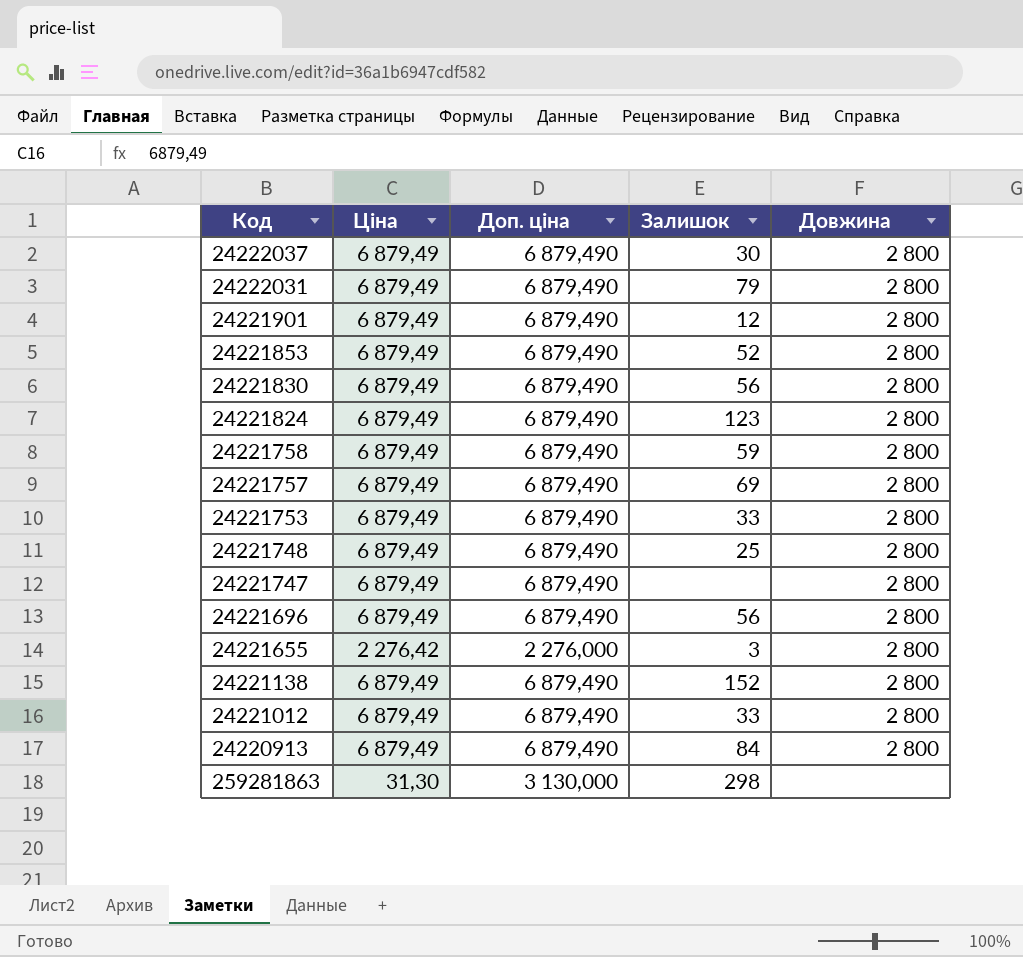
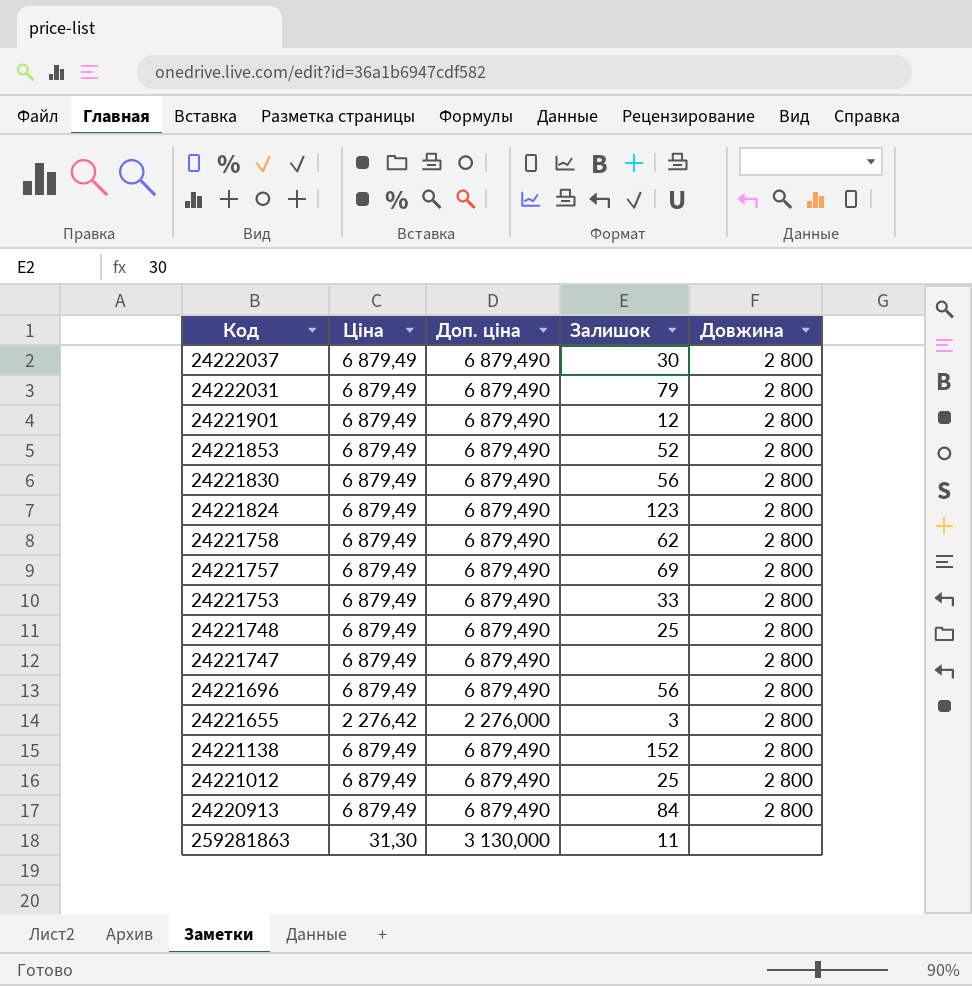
24221758 | Залишок: 59 -> 62
24221012 | Залишок: 33 -> 25
259281863 | Залишок: 298 -> 11

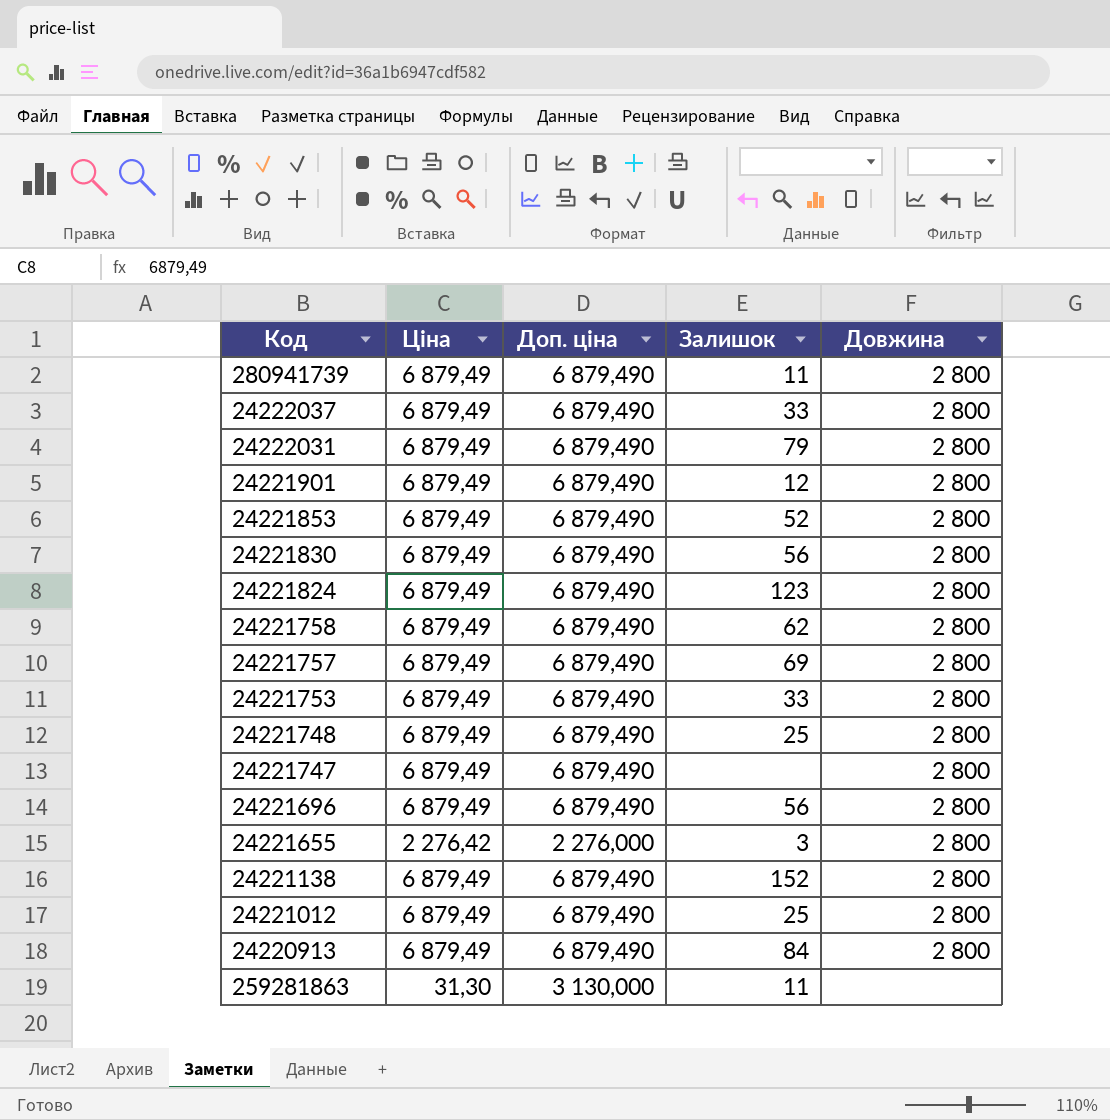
row 280941739: none -> 6 879,49 | 6 879,490 | 11 | 2 800
24222037 | Залишок: 30 -> 33

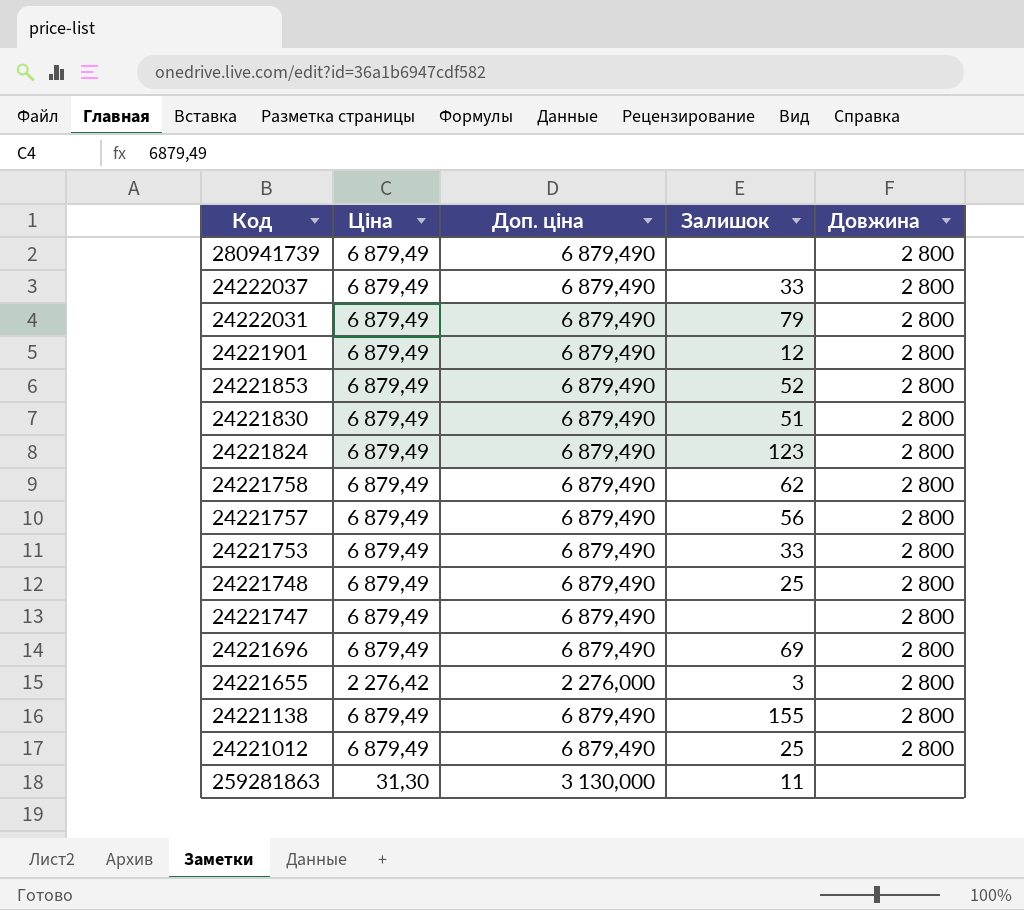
row 24220913: 6 879,49 | 6 879,490 | 84 | 2 800 -> none
280941739 | Залишок: 11 -> none
24221830 | Залишок: 56 -> 51
24221757 | Залишок: 69 -> 56
24221696 | Залишок: 56 -> 69
24221138 | Залишок: 152 -> 155

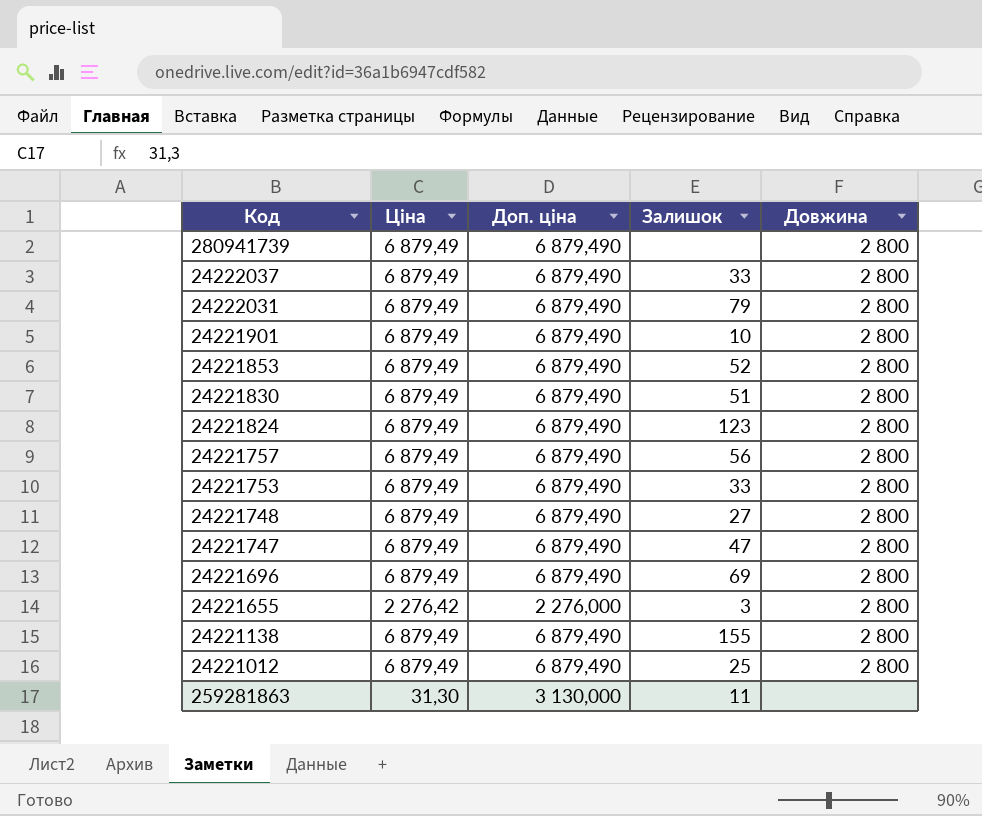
row 24221758: 6 879,49 | 6 879,490 | 62 | 2 800 -> none
24221901 | Залишок: 12 -> 10
24221748 | Залишок: 25 -> 27
24221747 | Залишок: none -> 47

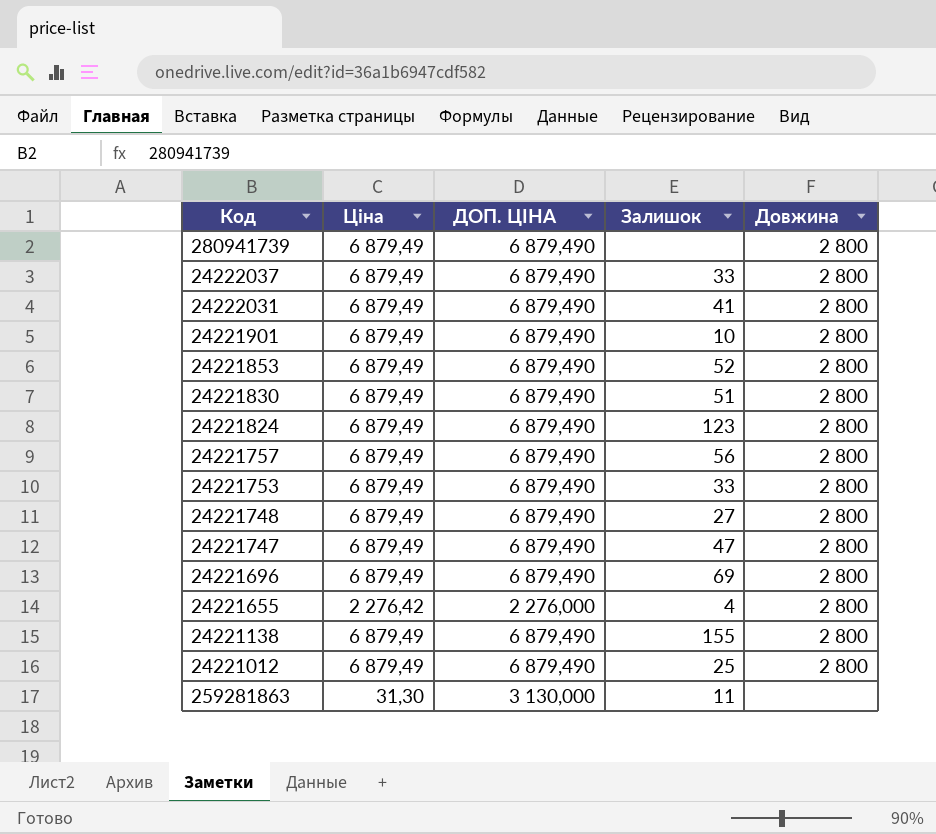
column name: Доп. ціна -> ДОП. ЦІНА
24222031 | Залишок: 79 -> 41
24221655 | Залишок: 3 -> 4

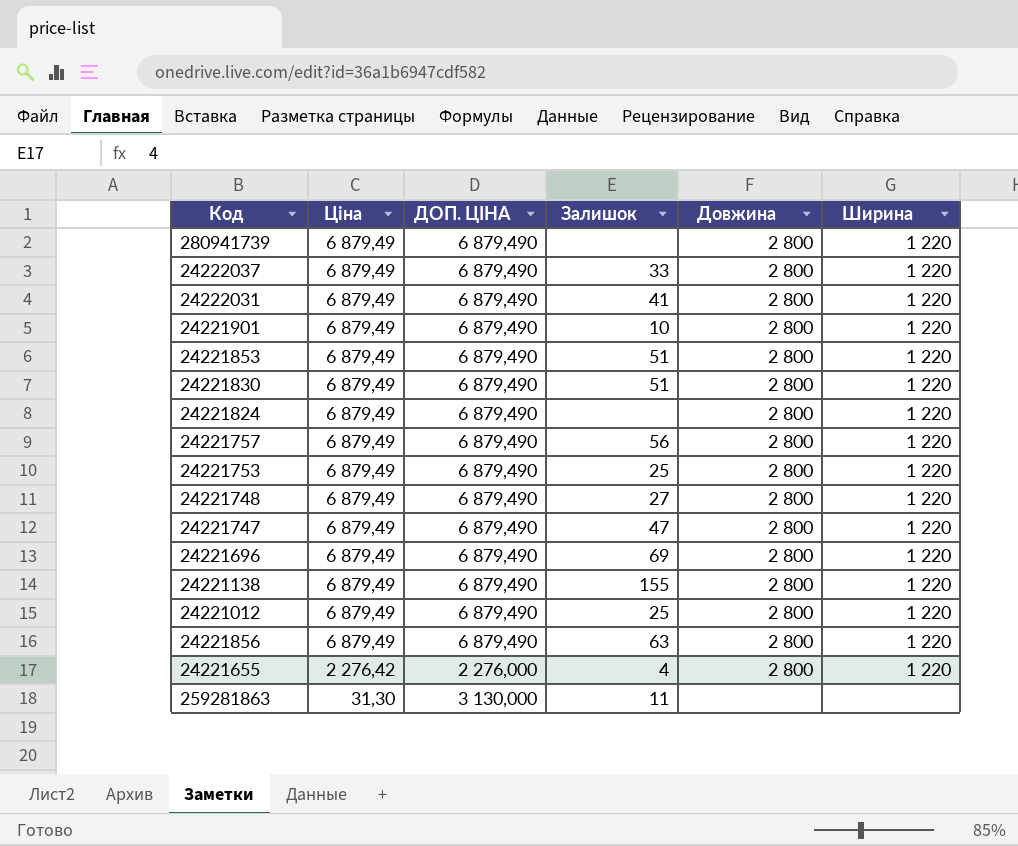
row order: none -> Ціна descending
column Ширина | position: none -> 6
24221853 | Залишок: 52 -> 51
24221824 | Залишок: 123 -> none
24221753 | Залишок: 33 -> 25
row 24221856: none -> 6 879,49 | 6 879,490 | 63 | 2 800 | 1 220

